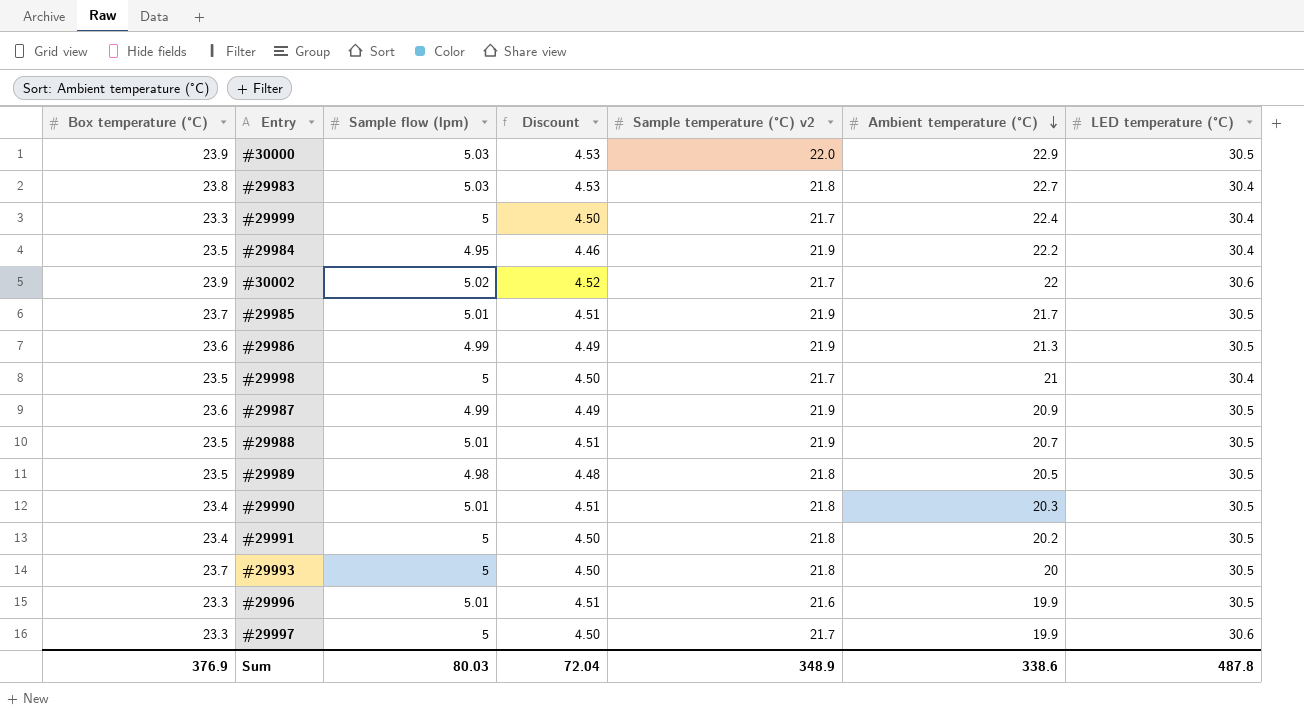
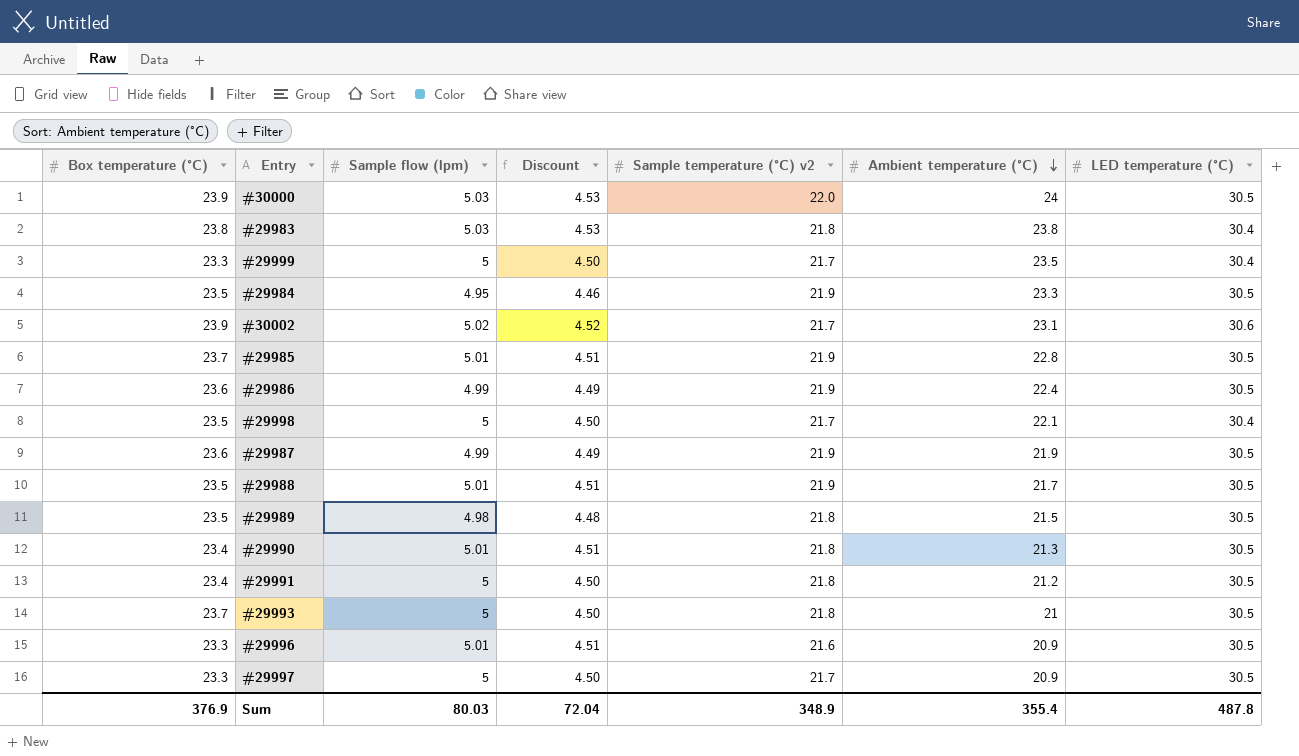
#30000 | Ambient temperature (°C): 22.9 -> 24
#29983 | Ambient temperature (°C): 22.7 -> 23.8
#29999 | Ambient temperature (°C): 22.4 -> 23.5
#29984 | Ambient temperature (°C): 22.2 -> 23.3
#29984 | LED temperature (°C): 30.4 -> 30.5
#30002 | Ambient temperature (°C): 22 -> 23.1
#29985 | Ambient temperature (°C): 21.7 -> 22.8
#29986 | Ambient temperature (°C): 21.3 -> 22.4
#29998 | Ambient temperature (°C): 21 -> 22.1
#29987 | Ambient temperature (°C): 20.9 -> 21.9
#29988 | Ambient temperature (°C): 20.7 -> 21.7
#29989 | Ambient temperature (°C): 20.5 -> 21.5
#29990 | Ambient temperature (°C): 20.3 -> 21.3
#29991 | Ambient temperature (°C): 20.2 -> 21.2
#29993 | Ambient temperature (°C): 20 -> 21
#29996 | Ambient temperature (°C): 19.9 -> 20.9
#29997 | Ambient temperature (°C): 19.9 -> 20.9
#29997 | LED temperature (°C): 30.6 -> 30.5
Sum | Ambient temperature (°C): 338.6 -> 355.4

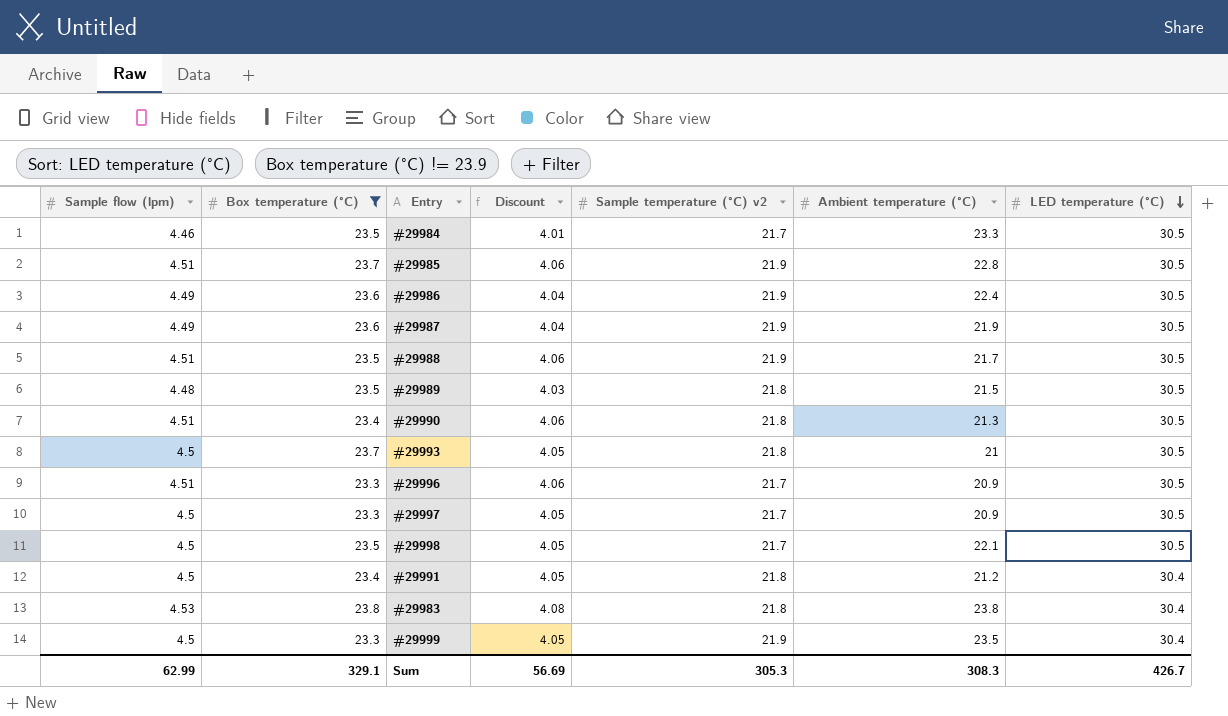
filter: none -> Box temperature (°C) != 23.9
row order: Ambient temperature (°C) descending -> LED temperature (°C) descending
column Sample flow (lpm) | position: 3 -> 1
#29984 | Sample flow (lpm): 4.95 -> 4.46
#29984 | Discount: 4.46 -> 4.01
#29984 | Sample temperature (°C) v2: 21.9 -> 21.7
#29985 | Sample flow (lpm): 5.01 -> 4.51
#29985 | Discount: 4.51 -> 4.06
#29986 | Sample flow (lpm): 4.99 -> 4.49
#29986 | Discount: 4.49 -> 4.04
#29987 | Sample flow (lpm): 4.99 -> 4.49
#29987 | Discount: 4.49 -> 4.04
#29988 | Sample flow (lpm): 5.01 -> 4.51
#29988 | Discount: 4.51 -> 4.06
#29989 | Sample flow (lpm): 4.98 -> 4.48
#29989 | Discount: 4.48 -> 4.03
#29990 | Sample flow (lpm): 5.01 -> 4.51
#29990 | Discount: 4.51 -> 4.06
#29993 | Sample flow (lpm): 5 -> 4.5
#29993 | Discount: 4.50 -> 4.05
#29996 | Sample flow (lpm): 5.01 -> 4.51
#29996 | Discount: 4.51 -> 4.06
#29996 | Sample temperature (°C) v2: 21.6 -> 21.7
#29997 | Sample flow (lpm): 5 -> 4.5
#29997 | Discount: 4.50 -> 4.05
#29998 | Sample flow (lpm): 5 -> 4.5
#29998 | Discount: 4.50 -> 4.05
#29998 | LED temperature (°C): 30.4 -> 30.5
#29991 | Sample flow (lpm): 5 -> 4.5
#29991 | Discount: 4.50 -> 4.05
#29991 | LED temperature (°C): 30.5 -> 30.4
#29983 | Sample flow (lpm): 5.03 -> 4.53
#29983 | Discount: 4.53 -> 4.08
#29999 | Sample flow (lpm): 5 -> 4.5
#29999 | Discount: 4.50 -> 4.05
#29999 | Sample temperature (°C) v2: 21.7 -> 21.9
Sum | Sample flow (lpm): 80.03 -> 62.99
Sum | Box temperature (°C): 376.9 -> 329.1
Sum | Discount: 72.04 -> 56.69
Sum | Sample temperature (°C) v2: 348.9 -> 305.3
Sum | Ambient temperature (°C): 355.4 -> 308.3
Sum | LED temperature (°C): 487.8 -> 426.7

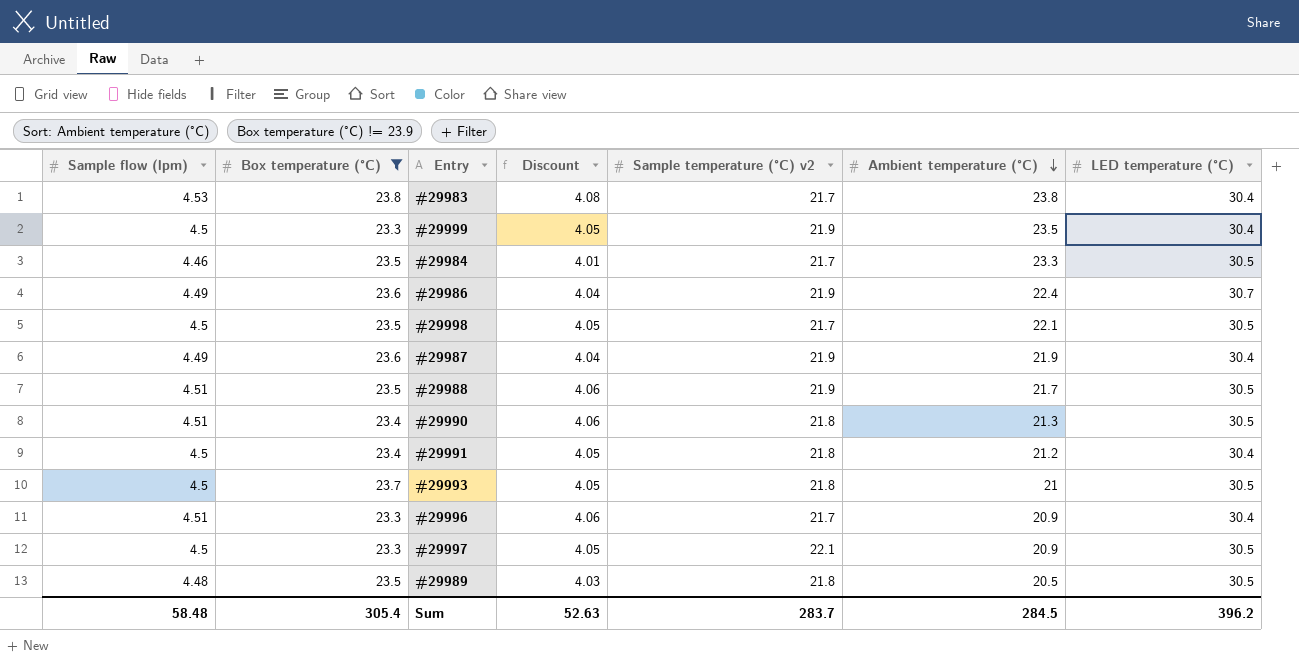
row order: LED temperature (°C) descending -> Ambient temperature (°C) descending
row #29985: 4.51 | 23.7 | 4.06 | 21.9 | 22.8 | 30.5 -> none
#29983 | Sample temperature (°C) v2: 21.8 -> 21.7
#29986 | LED temperature (°C): 30.5 -> 30.7
#29987 | LED temperature (°C): 30.5 -> 30.4
#29996 | LED temperature (°C): 30.5 -> 30.4
#29997 | Sample temperature (°C) v2: 21.7 -> 22.1
#29989 | Ambient temperature (°C): 21.5 -> 20.5
Sum | Sample flow (lpm): 62.99 -> 58.48
Sum | Box temperature (°C): 329.1 -> 305.4
Sum | Discount: 56.69 -> 52.63
Sum | Sample temperature (°C) v2: 305.3 -> 283.7
Sum | Ambient temperature (°C): 308.3 -> 284.5
Sum | LED temperature (°C): 426.7 -> 396.2

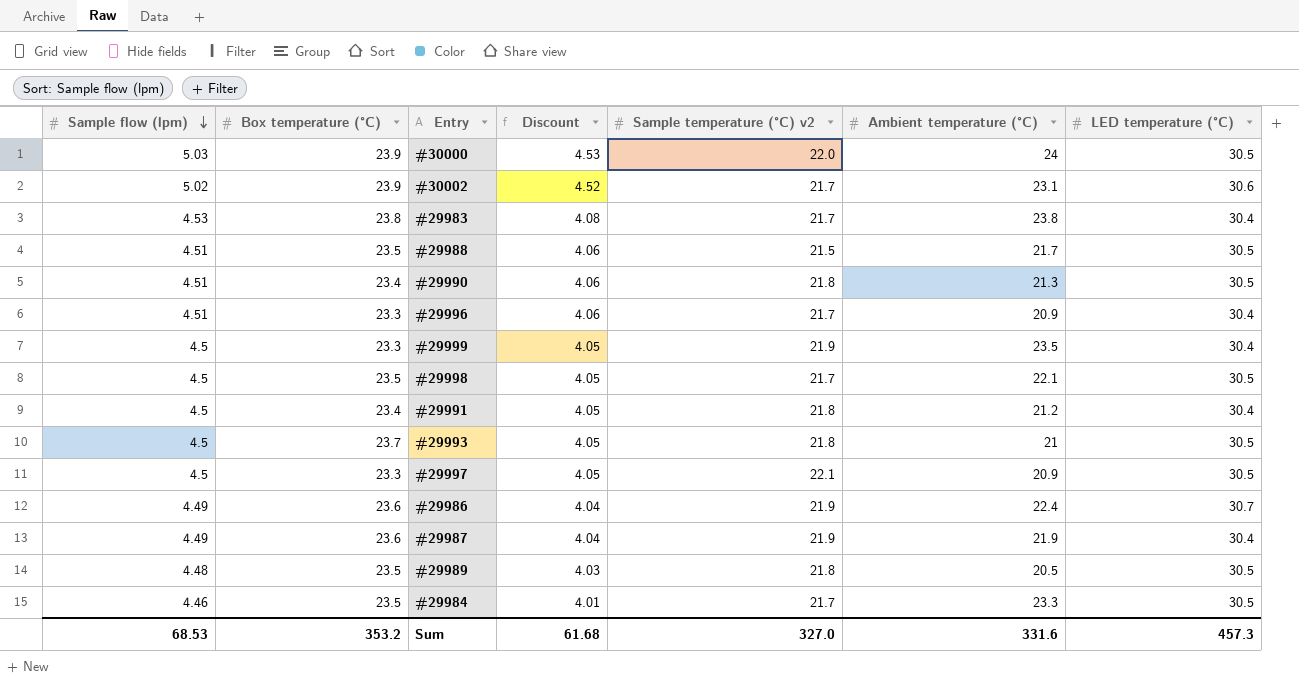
filter: Box temperature (°C) != 23.9 -> none
row order: Ambient temperature (°C) descending -> Sample flow (lpm) descending
#29988 | Sample temperature (°C) v2: 21.9 -> 21.5
Sum | Sample flow (lpm): 58.48 -> 68.53
Sum | Box temperature (°C): 305.4 -> 353.2
Sum | Discount: 52.63 -> 61.68
Sum | Sample temperature (°C) v2: 283.7 -> 327.0
Sum | Ambient temperature (°C): 284.5 -> 331.6
Sum | LED temperature (°C): 396.2 -> 457.3

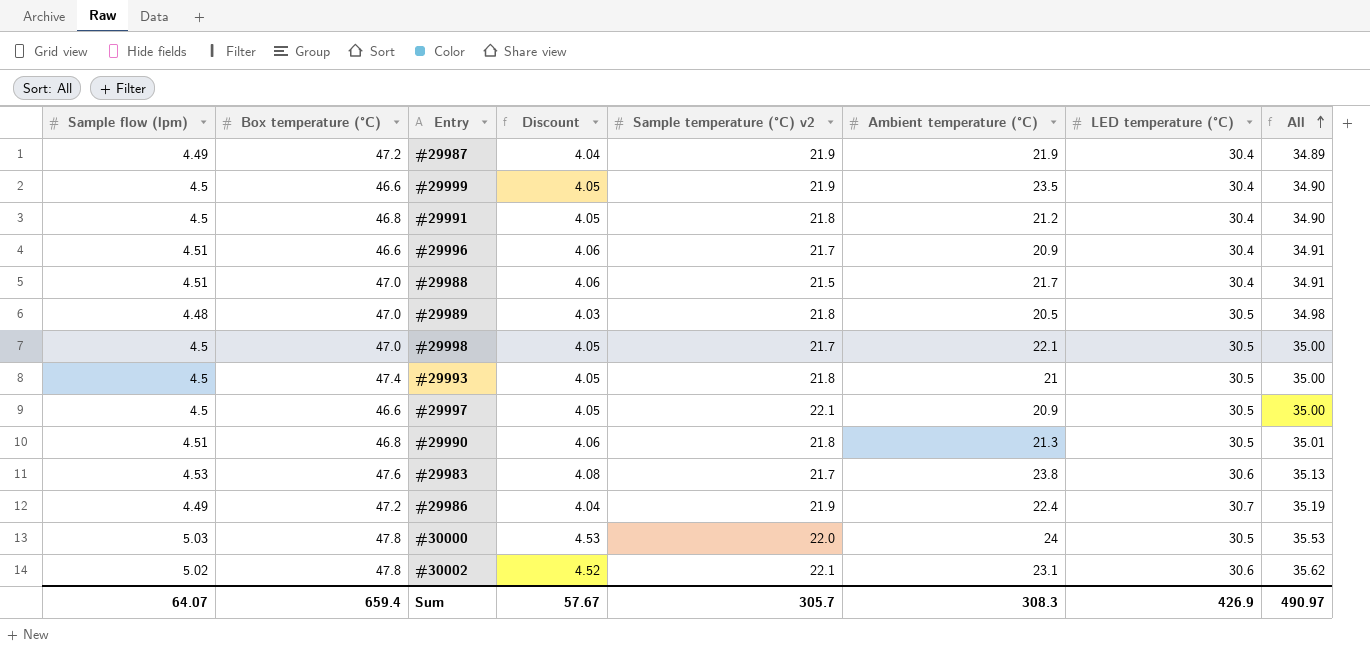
row order: Sample flow (lpm) descending -> All ascending
column All | formula: none -> [Sample flow (lpm)] + [LED temperature (°C)]
row #29984: 4.46 | 23.5 | 4.01 | 21.7 | 23.3 | 30.5 -> none
#29987 | Box temperature (°C): 23.6 -> 47.2
#29999 | Box temperature (°C): 23.3 -> 46.6
#29991 | Box temperature (°C): 23.4 -> 46.8
#29996 | Box temperature (°C): 23.3 -> 46.6
#29988 | Box temperature (°C): 23.5 -> 47.0
#29988 | LED temperature (°C): 30.5 -> 30.4
#29989 | Box temperature (°C): 23.5 -> 47.0
#29998 | Box temperature (°C): 23.5 -> 47.0
#29993 | Box temperature (°C): 23.7 -> 47.4
#29997 | Box temperature (°C): 23.3 -> 46.6
#29990 | Box temperature (°C): 23.4 -> 46.8
#29983 | Box temperature (°C): 23.8 -> 47.6
#29983 | LED temperature (°C): 30.4 -> 30.6
#29986 | Box temperature (°C): 23.6 -> 47.2
#30000 | Box temperature (°C): 23.9 -> 47.8
#30002 | Box temperature (°C): 23.9 -> 47.8
#30002 | Sample temperature (°C) v2: 21.7 -> 22.1
Sum | Sample flow (lpm): 68.53 -> 64.07
Sum | Box temperature (°C): 353.2 -> 659.4
Sum | Discount: 61.68 -> 57.67
Sum | Sample temperature (°C) v2: 327.0 -> 305.7
Sum | Ambient temperature (°C): 331.6 -> 308.3
Sum | LED temperature (°C): 457.3 -> 426.9

